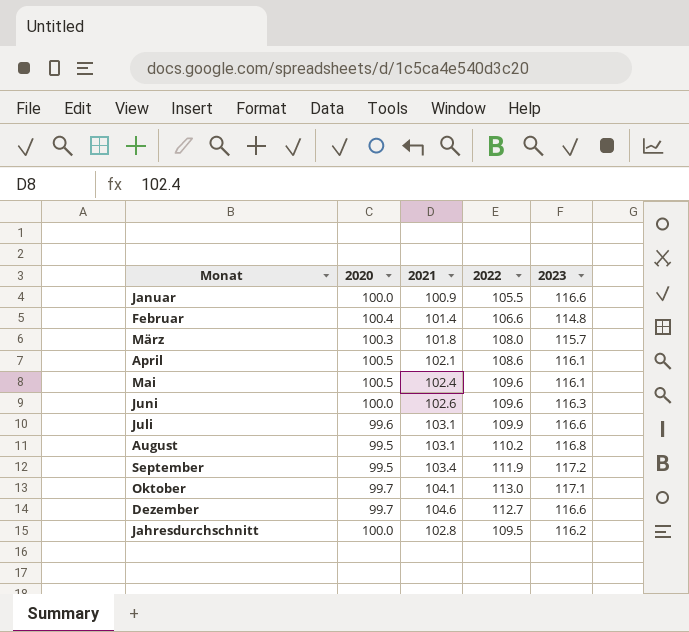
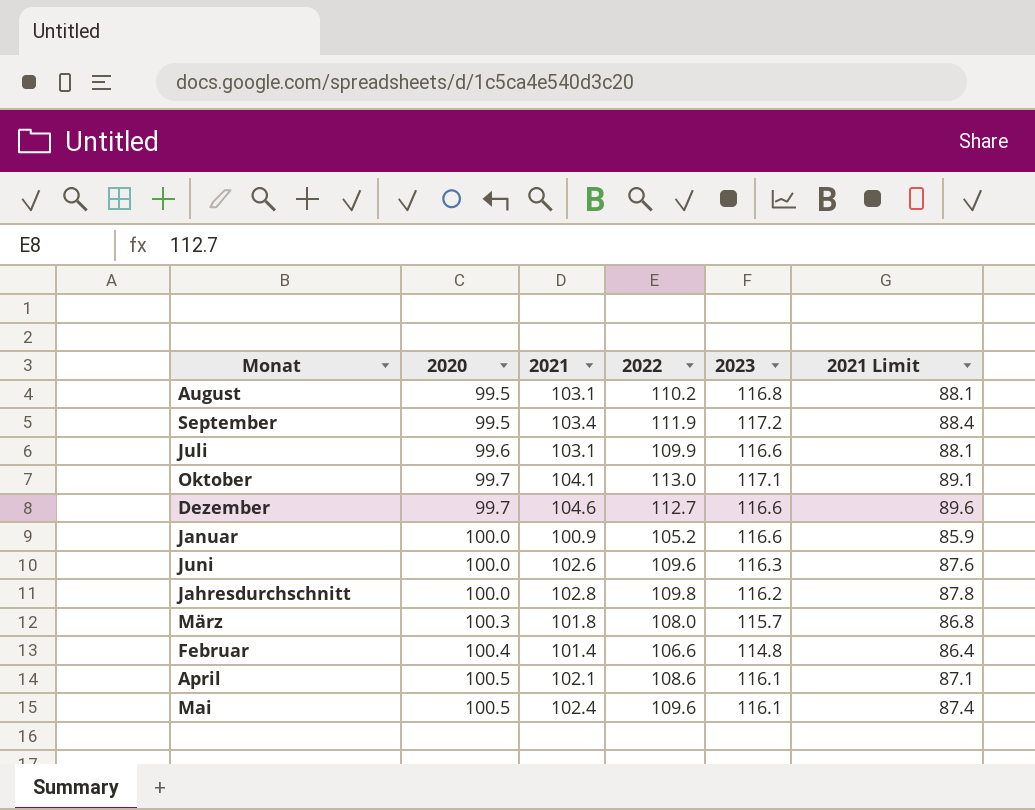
row order: none -> 2020 ascending
column 2021 Limit | formula: none -> [2021] - 15
Januar | 2022: 105.5 -> 105.2
Jahresdurchschnitt | 2022: 109.5 -> 109.8

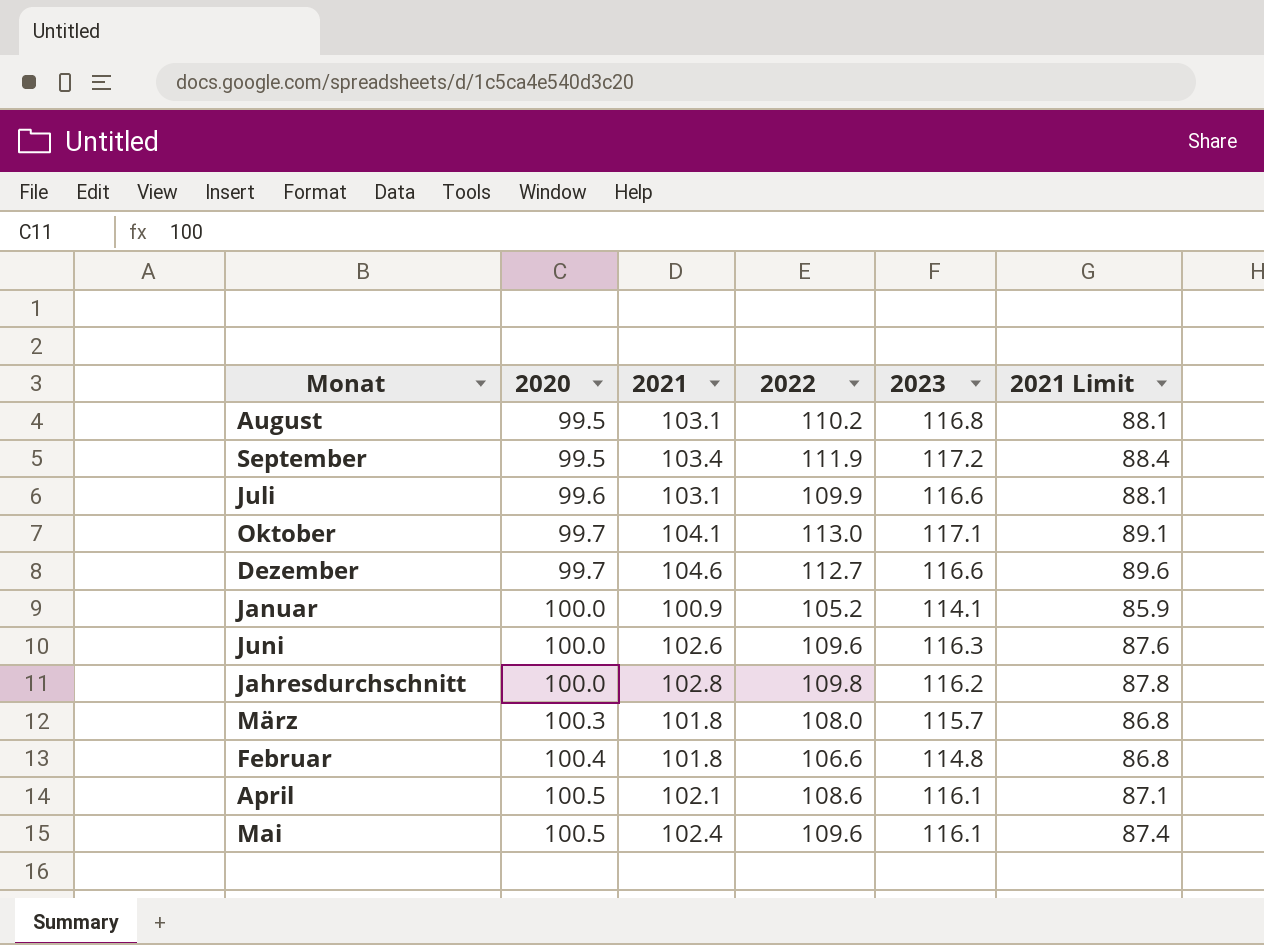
Januar | 2023: 116.6 -> 114.1
Februar | 2021: 101.4 -> 101.8
Februar | 2021 Limit: 86.4 -> 86.8

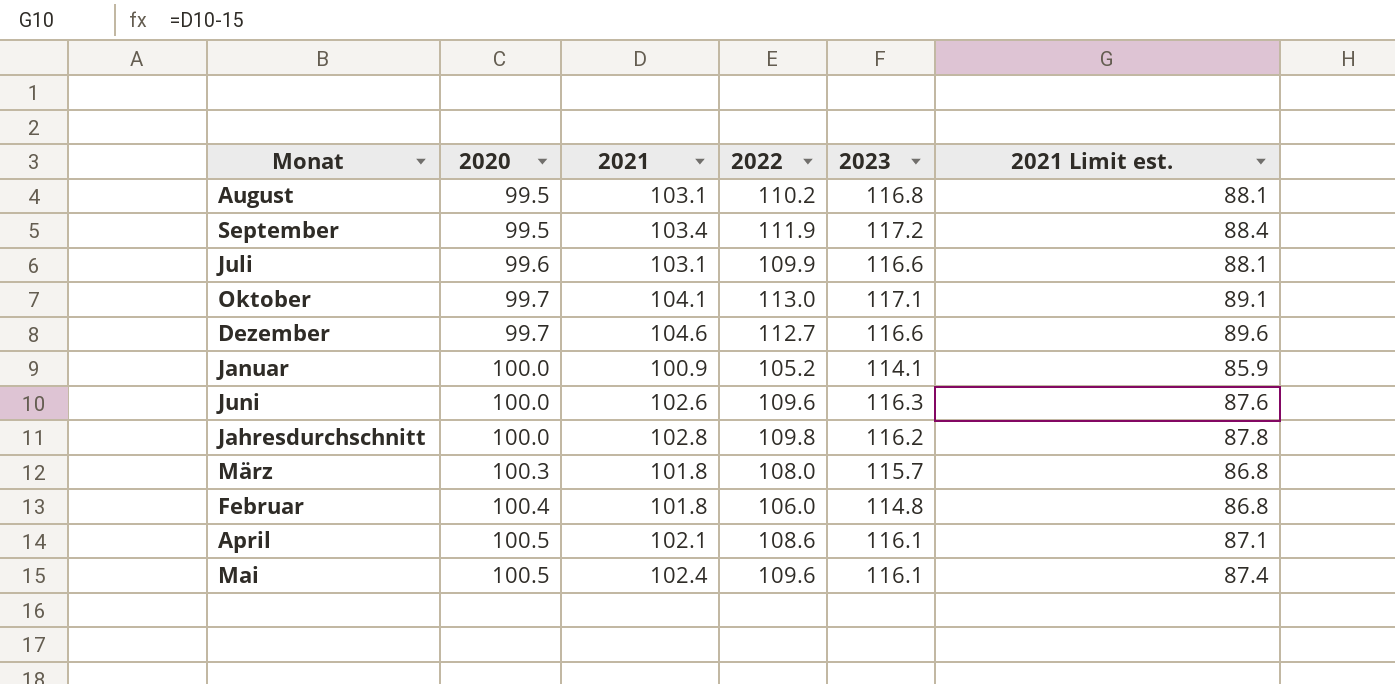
column name: 2021 Limit -> 2021 Limit est.
Februar | 2022: 106.6 -> 106.0

